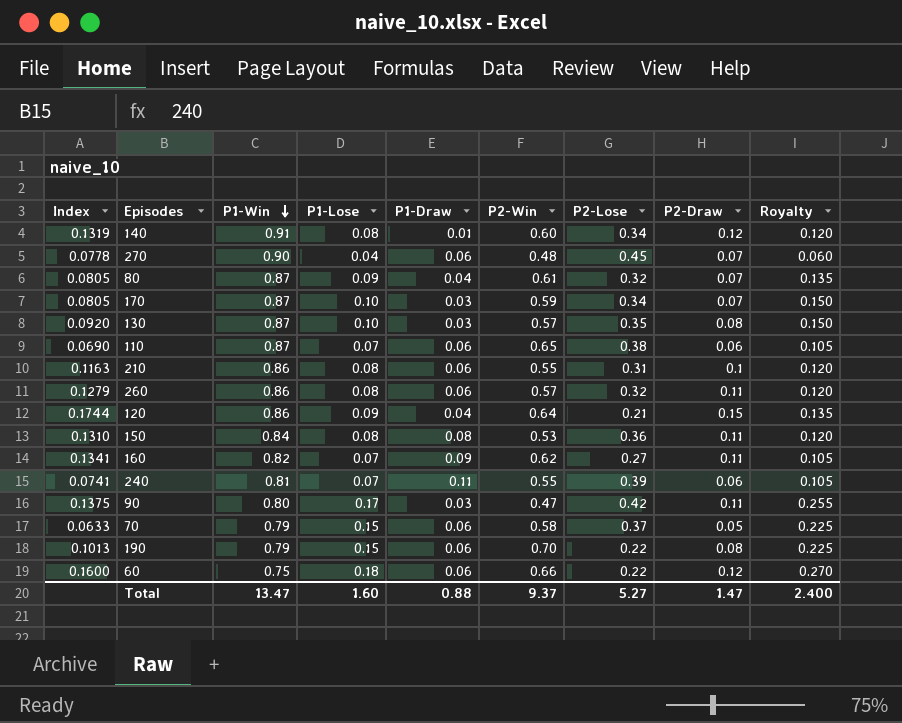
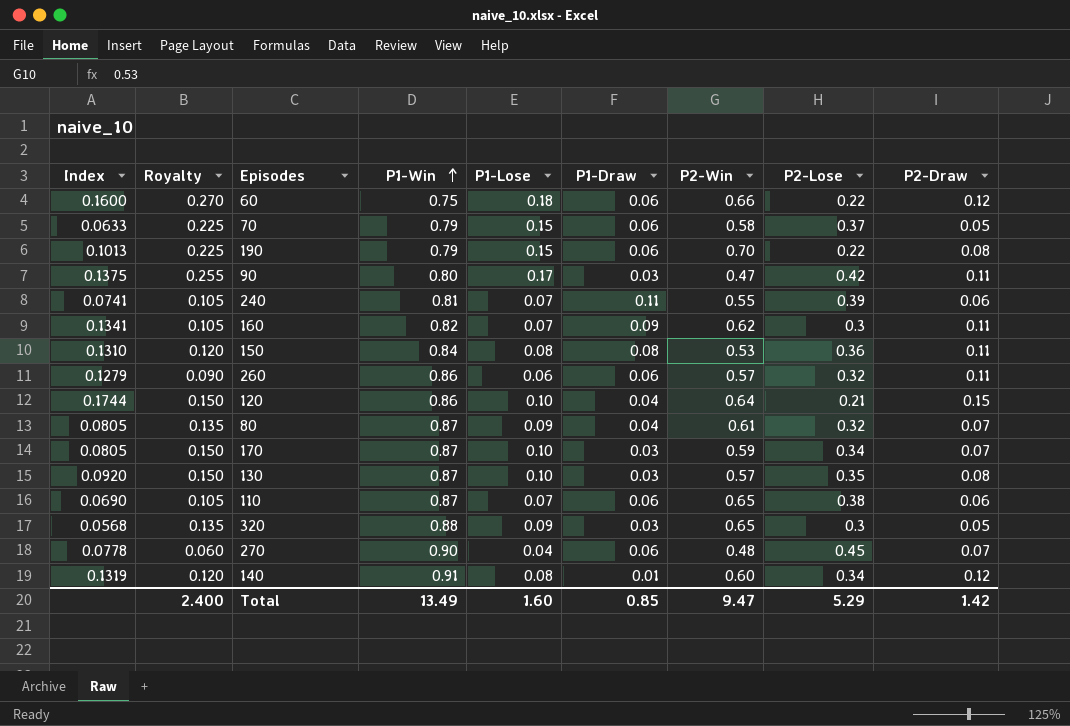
row order: P1-Win descending -> P1-Win ascending
column Royalty | position: 9 -> 2
row 210: 0.1163 | 0.86 | 0.08 | 0.06 | 0.55 | 0.31 | 0.1 | 0.120 -> none
160 | P2-Lose: 0.27 -> 0.3
260 | Royalty: 0.120 -> 0.090
260 | P1-Lose: 0.08 -> 0.06
120 | Royalty: 0.135 -> 0.150
120 | P1-Lose: 0.09 -> 0.10
row 320: none -> 0.0568 | 0.135 | 0.88 | 0.09 | 0.03 | 0.65 | 0.3 | 0.05
Total | P1-Win: 13.47 -> 13.49
Total | P1-Draw: 0.88 -> 0.85
Total | P2-Win: 9.37 -> 9.47
Total | P2-Lose: 5.27 -> 5.29
Total | P2-Draw: 1.47 -> 1.42

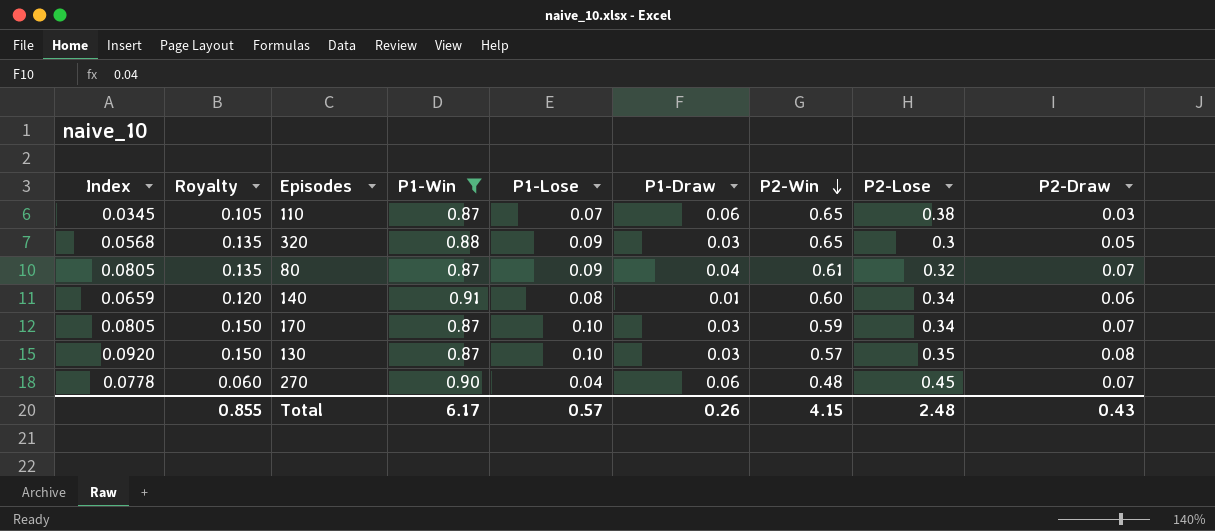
filter: none -> P1-Win >= 0.87
row order: P1-Win ascending -> P2-Win descending
110 | Index: 0.0690 -> 0.0345
110 | P2-Draw: 0.06 -> 0.03
140 | Index: 0.1319 -> 0.0659
140 | P2-Draw: 0.12 -> 0.06
Total | Royalty: 2.400 -> 0.855
Total | P1-Win: 13.49 -> 6.17
Total | P1-Lose: 1.60 -> 0.57
Total | P1-Draw: 0.85 -> 0.26
Total | P2-Win: 9.47 -> 4.15
Total | P2-Lose: 5.29 -> 2.48
Total | P2-Draw: 1.42 -> 0.43

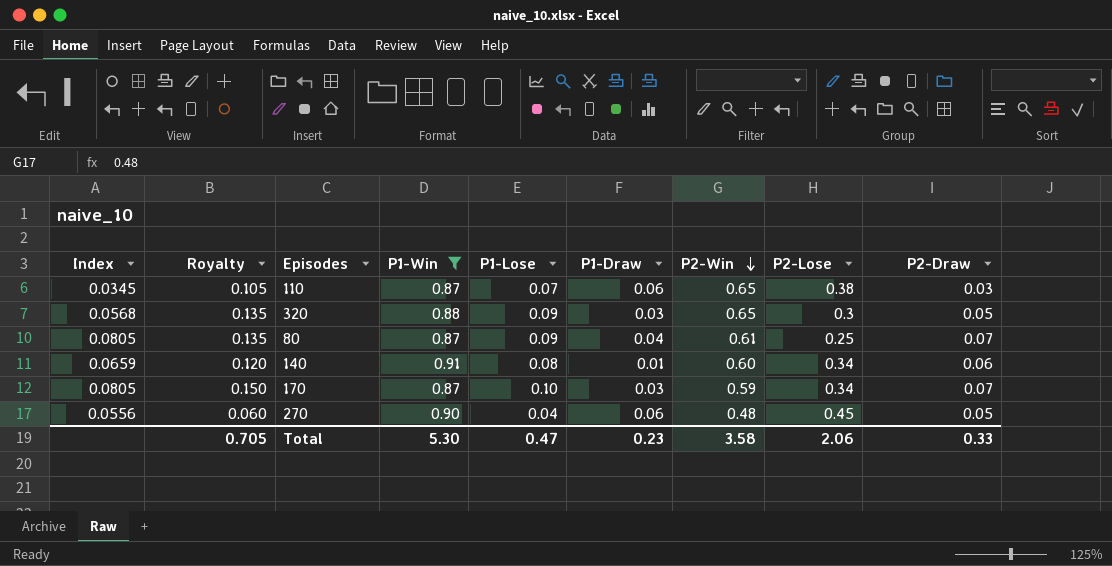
row 130: 0.0920 | 0.150 | 0.87 | 0.10 | 0.03 | 0.57 | 0.35 | 0.08 -> none
80 | P2-Lose: 0.32 -> 0.25
270 | Index: 0.0778 -> 0.0556
270 | P2-Draw: 0.07 -> 0.05
Total | Royalty: 0.855 -> 0.705
Total | P1-Win: 6.17 -> 5.30
Total | P1-Lose: 0.57 -> 0.47
Total | P1-Draw: 0.26 -> 0.23
Total | P2-Win: 4.15 -> 3.58
Total | P2-Lose: 2.48 -> 2.06
Total | P2-Draw: 0.43 -> 0.33

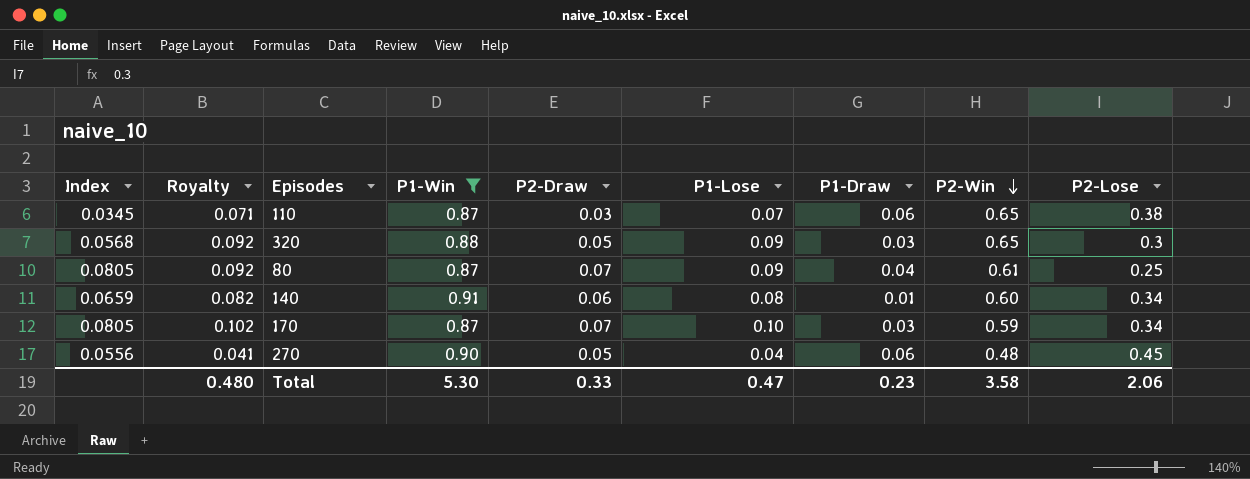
column Royalty | formula: [P1-Lose] * 1.5 -> [P1-Lose] * 1.02
column P2-Draw | position: 9 -> 5
Total | Royalty: 0.705 -> 0.480

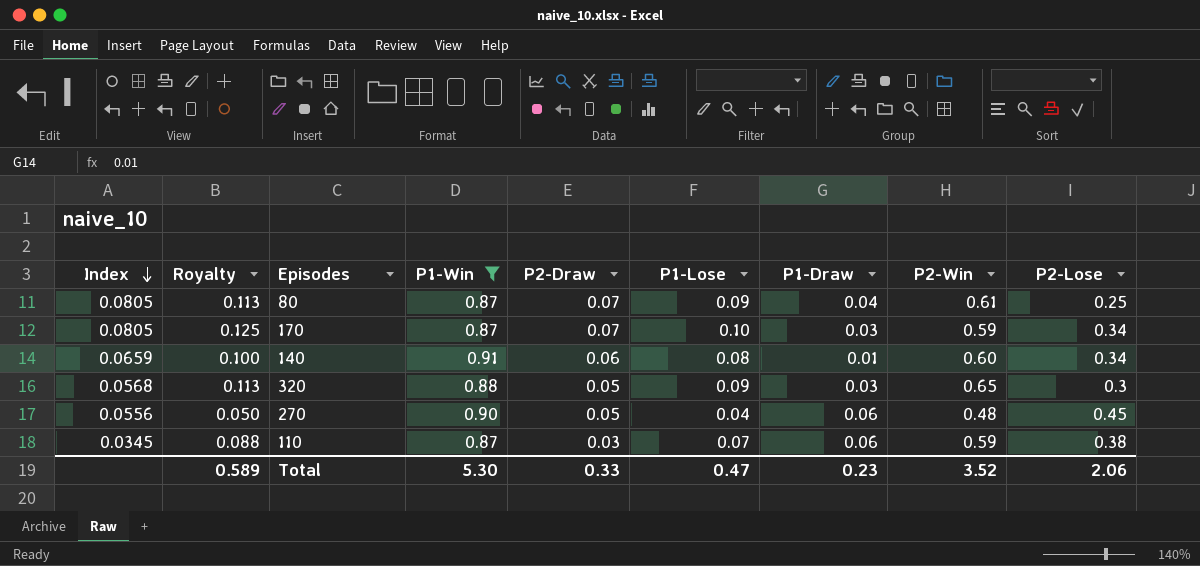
row order: P2-Win descending -> Index descending
column Royalty | formula: [P1-Lose] * 1.02 -> [P1-Lose] * 1.25
110 | P2-Win: 0.65 -> 0.59
Total | Royalty: 0.480 -> 0.589
Total | P2-Win: 3.58 -> 3.52

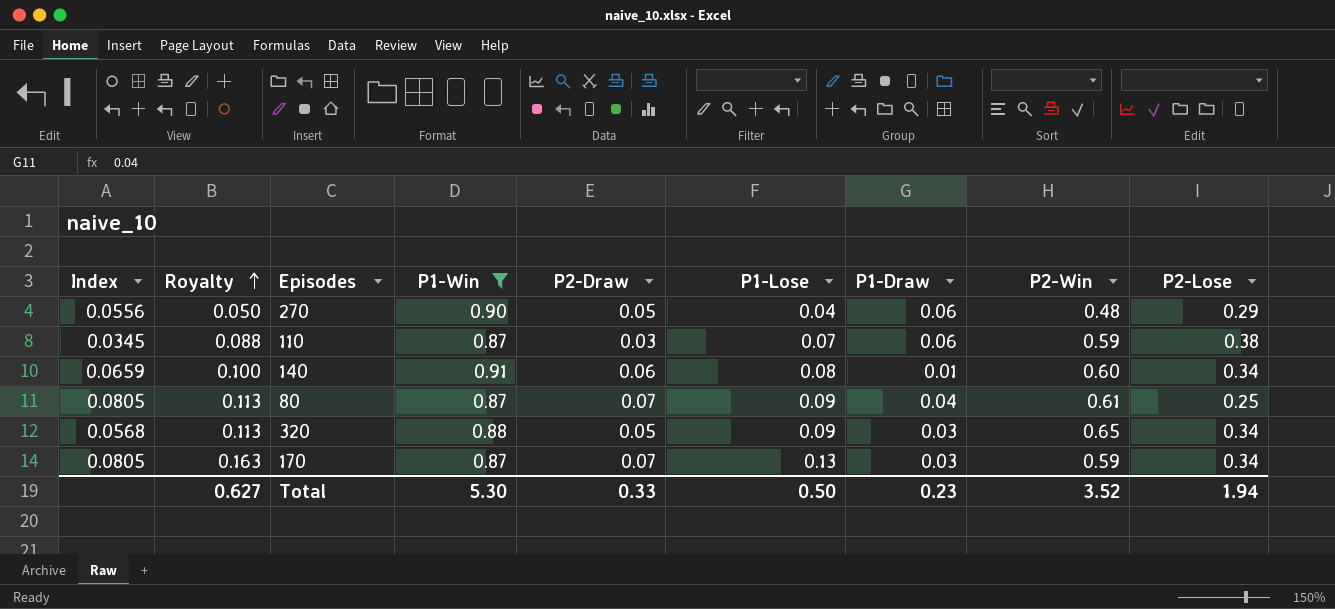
row order: Index descending -> Royalty ascending
270 | P2-Lose: 0.45 -> 0.29
320 | P2-Lose: 0.3 -> 0.34
170 | Royalty: 0.125 -> 0.163
170 | P1-Lose: 0.10 -> 0.13
Total | Royalty: 0.589 -> 0.627
Total | P1-Lose: 0.47 -> 0.50
Total | P2-Lose: 2.06 -> 1.94

